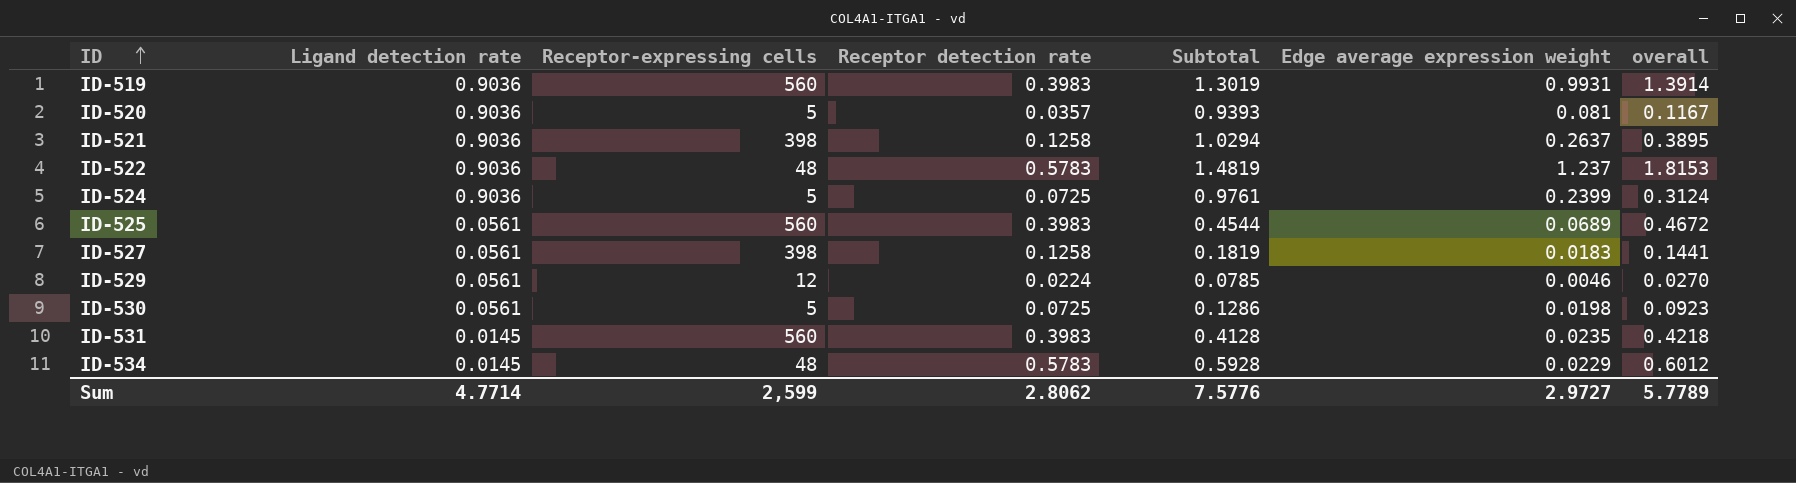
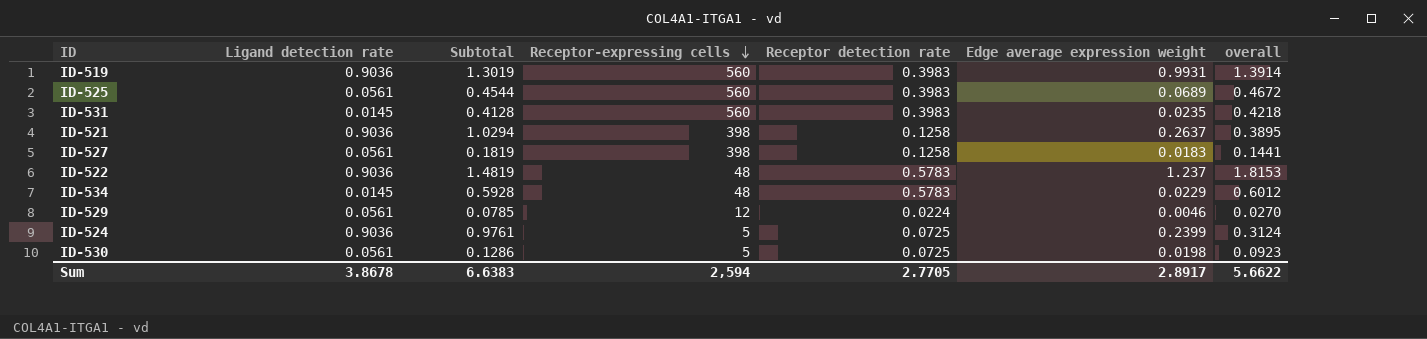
row order: ID ascending -> Receptor-expressing cells descending
column Subtotal | position: 5 -> 3
row ID-520: 0.9036 | 5 | 0.0357 | 0.9393 | 0.081 | 0.1167 -> none
Sum | Ligand detection rate: 4.7714 -> 3.8678
Sum | Subtotal: 7.5776 -> 6.6383
Sum | Receptor-expressing cells: 2,599 -> 2,594
Sum | Receptor detection rate: 2.8062 -> 2.7705
Sum | Edge average expression weight: 2.9727 -> 2.8917
Sum | overall: 5.7789 -> 5.6622

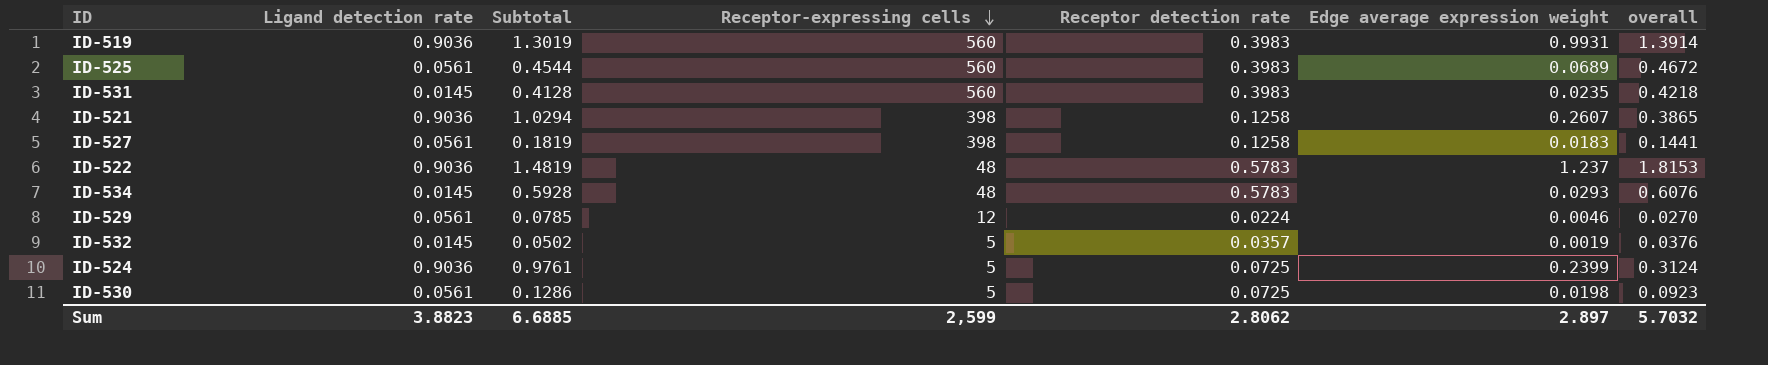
ID-521 | Edge average expression weight: 0.2637 -> 0.2607
ID-521 | overall: 0.3895 -> 0.3865
ID-534 | Edge average expression weight: 0.0229 -> 0.0293
ID-534 | overall: 0.6012 -> 0.6076
row ID-532: none -> 0.0145 | 0.0502 | 5 | 0.0357 | 0.0019 | 0.0376
Sum | Ligand detection rate: 3.8678 -> 3.8823
Sum | Subtotal: 6.6383 -> 6.6885
Sum | Receptor-expressing cells: 2,594 -> 2,599
Sum | Receptor detection rate: 2.7705 -> 2.8062
Sum | Edge average expression weight: 2.8917 -> 2.897
Sum | overall: 5.6622 -> 5.7032

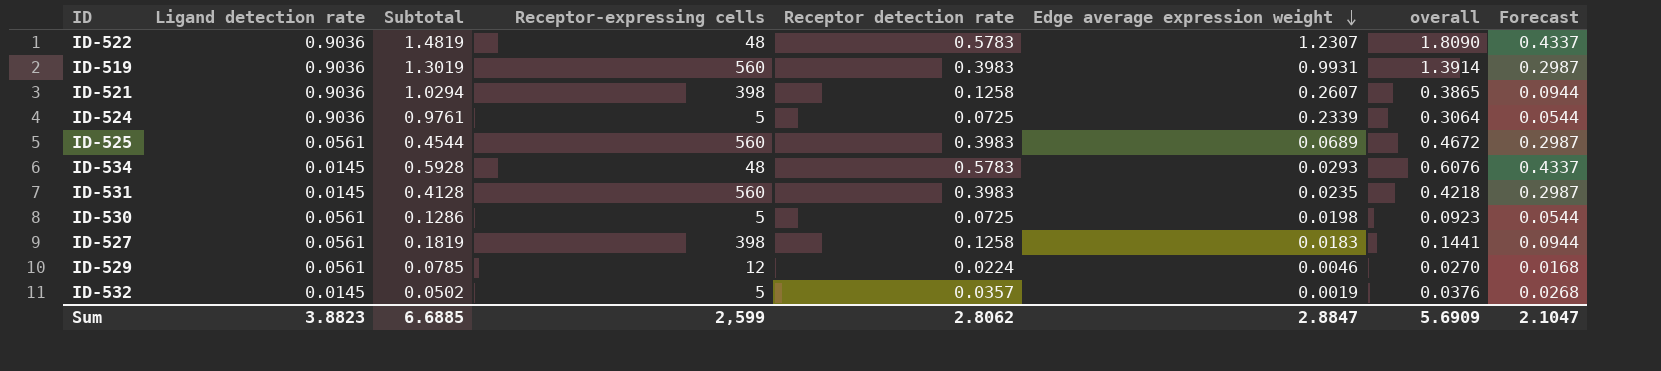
row order: Receptor-expressing cells descending -> Edge average expression weight descending
column Forecast | formula: none -> [Receptor detection rate] * 0.75
ID-522 | Edge average expression weight: 1.237 -> 1.2307
ID-522 | overall: 1.8153 -> 1.8090
ID-524 | Edge average expression weight: 0.2399 -> 0.2339
ID-524 | overall: 0.3124 -> 0.3064
Sum | Edge average expression weight: 2.897 -> 2.8847
Sum | overall: 5.7032 -> 5.6909

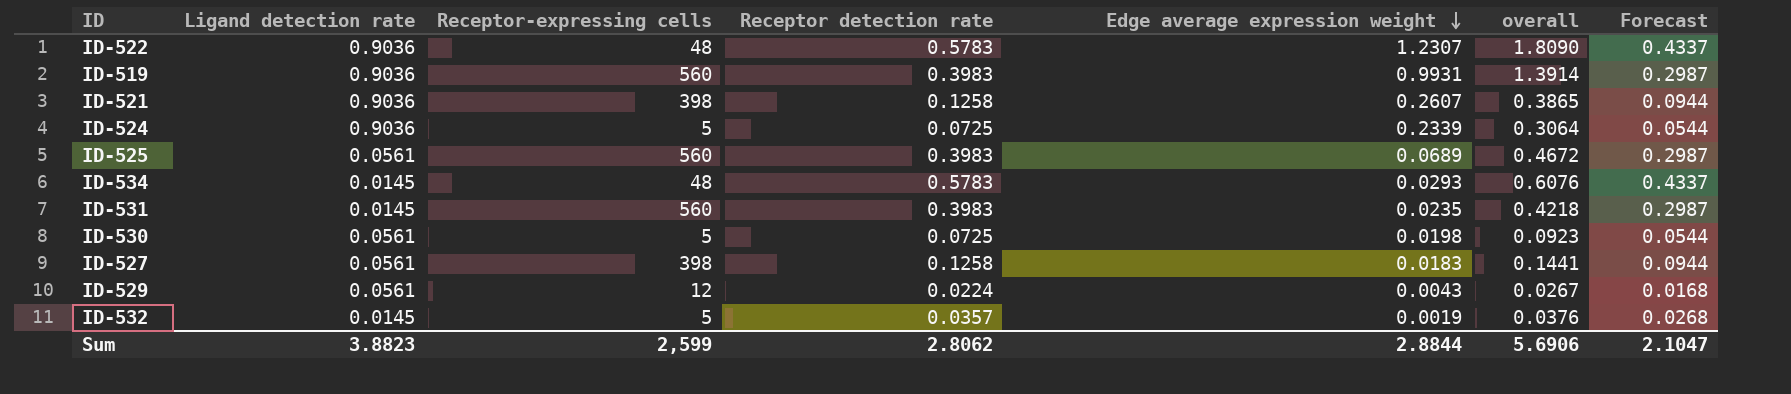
column Subtotal | formula: [Ligand detection rate] + [Receptor detection rate] -> none
ID-529 | Edge average expression weight: 0.0046 -> 0.0043
ID-529 | overall: 0.0270 -> 0.0267
Sum | Edge average expression weight: 2.8847 -> 2.8844
Sum | overall: 5.6909 -> 5.6906

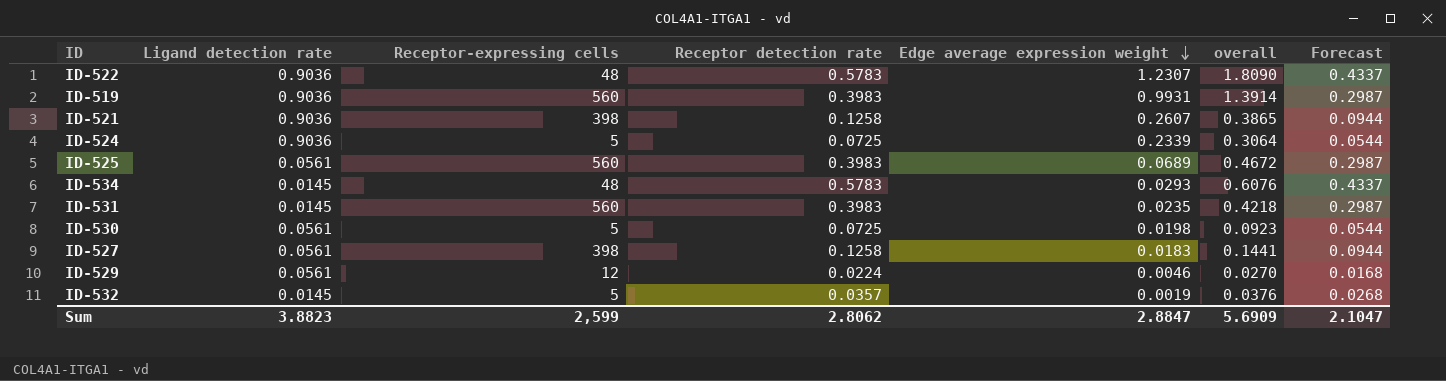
ID-529 | Edge average expression weight: 0.0043 -> 0.0046
ID-529 | overall: 0.0267 -> 0.0270
Sum | Edge average expression weight: 2.8844 -> 2.8847
Sum | overall: 5.6906 -> 5.6909

